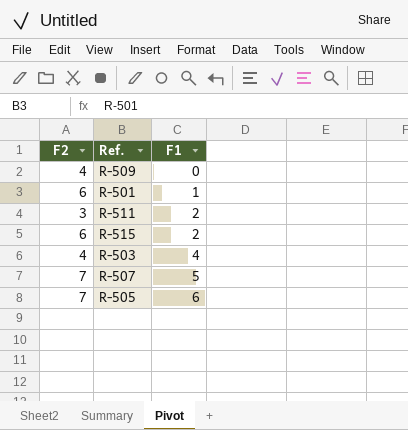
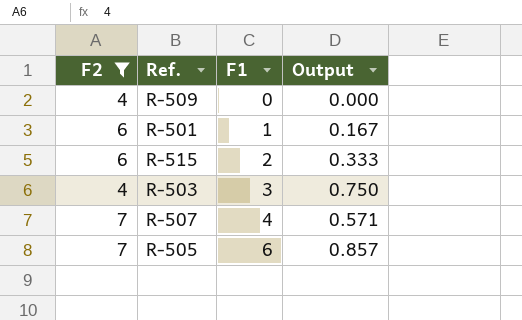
filter: none -> F2 != 3
column Output | formula: none -> [F1] / [F2]
R-503 | F1: 4 -> 3
R-507 | F1: 5 -> 4

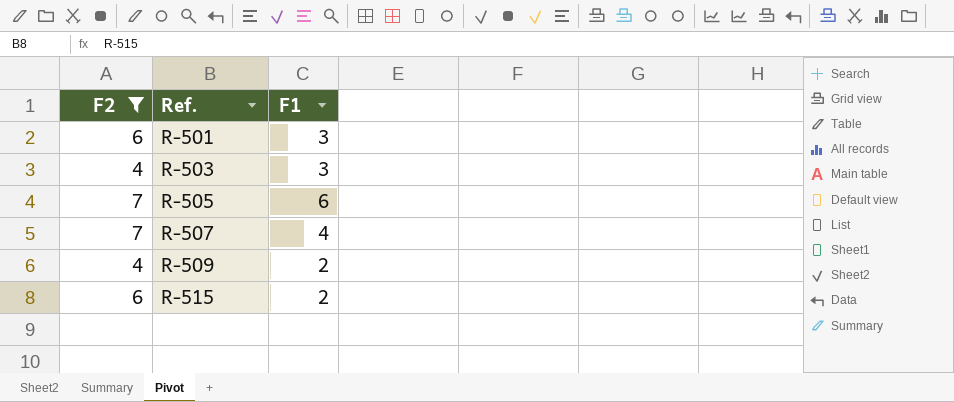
row order: F1 ascending -> Ref. ascending
column Output | formula: [F1] / [F2] -> none
R-501 | F1: 1 -> 3
R-509 | F1: 0 -> 2

